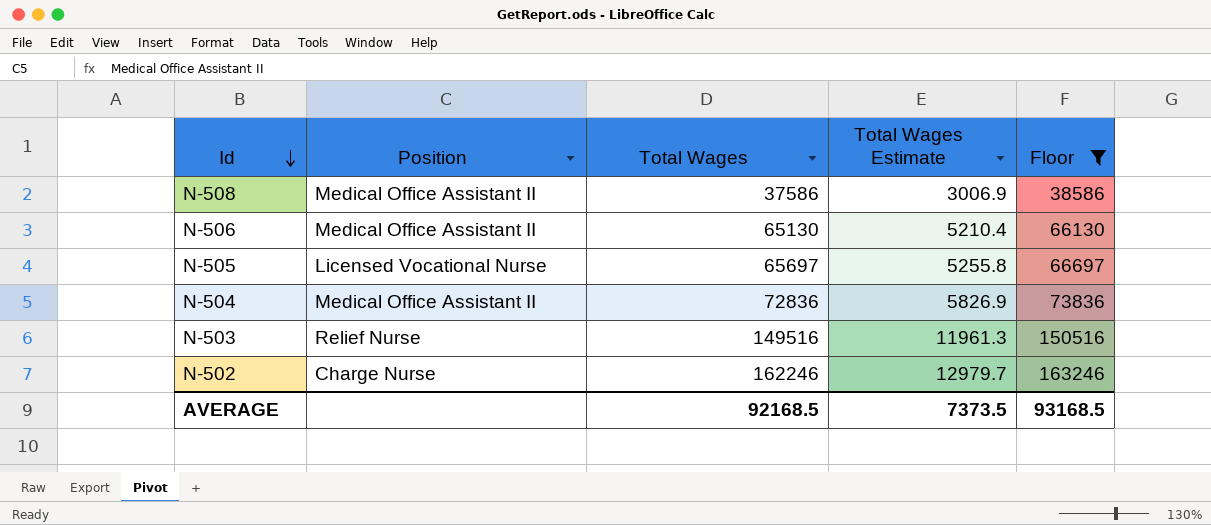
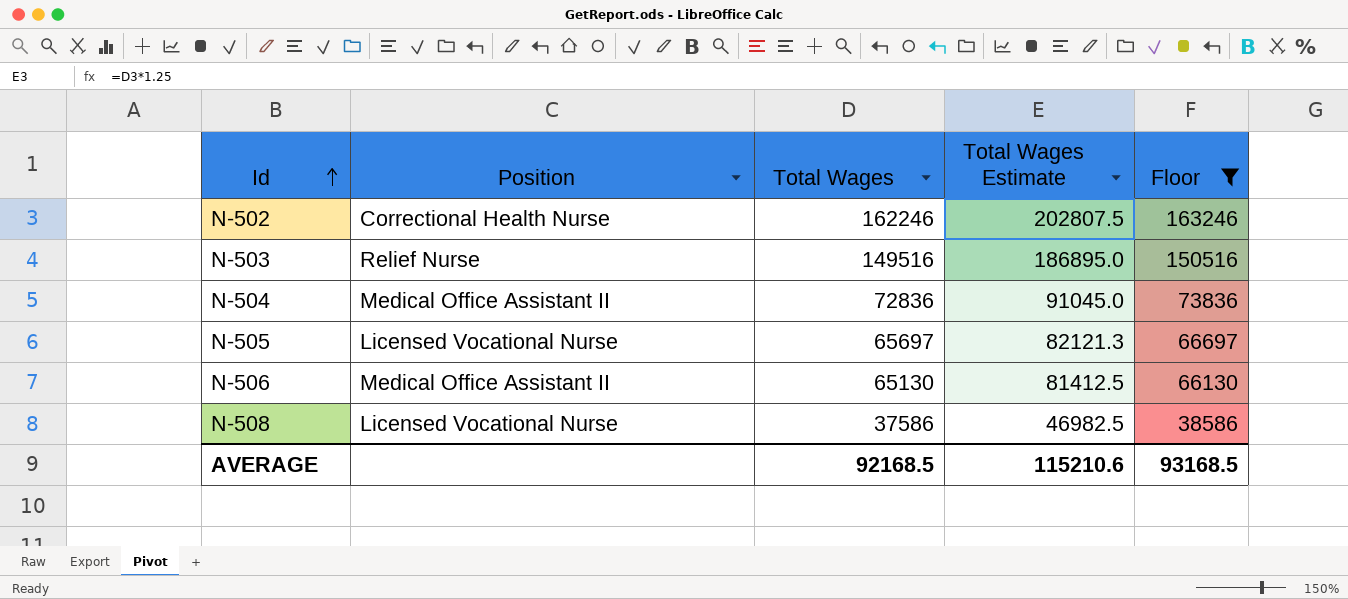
row order: Id descending -> Id ascending
column Total Wages Estimate | formula: [Total Wages] * 0.08 -> [Total Wages] * 1.25
N-502 | Position: Charge Nurse -> Correctional Health Nurse
N-508 | Position: Medical Office Assistant II -> Licensed Vocational Nurse
AVERAGE | Total Wages Estimate: 7373.5 -> 115210.6

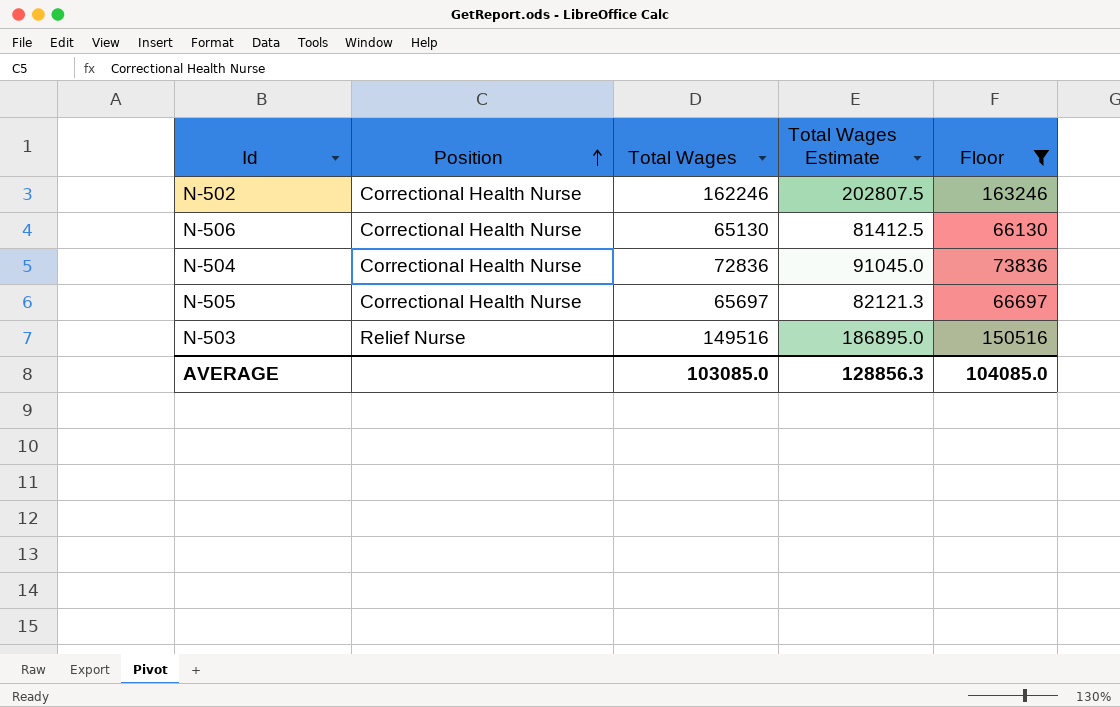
row order: Id ascending -> Position ascending
row N-508: Licensed Vocational Nurse | 37586 | 46982.5 | 38586 -> none
N-506 | Position: Medical Office Assistant II -> Correctional Health Nurse
N-504 | Position: Medical Office Assistant II -> Correctional Health Nurse
N-505 | Position: Licensed Vocational Nurse -> Correctional Health Nurse
AVERAGE | Total Wages: 92168.5 -> 103085.0
AVERAGE | Total Wages Estimate: 115210.6 -> 128856.3
AVERAGE | Floor: 93168.5 -> 104085.0

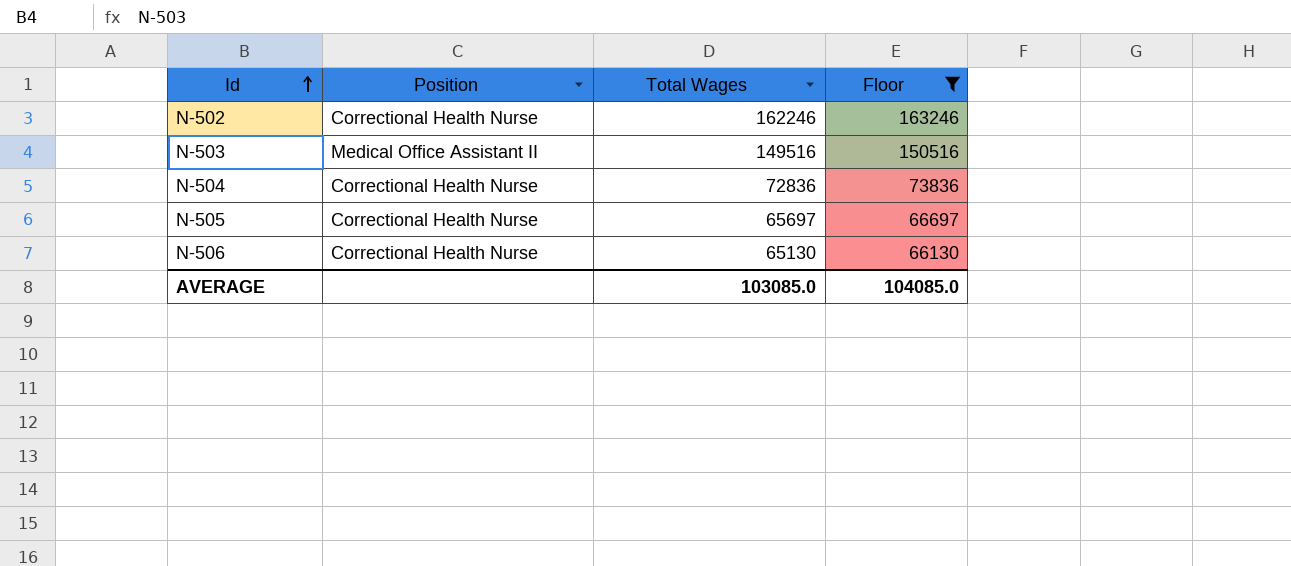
row order: Position ascending -> Id ascending
column Total Wages Estimate | formula: [Total Wages] * 1.25 -> none
N-503 | Position: Relief Nurse -> Medical Office Assistant II

